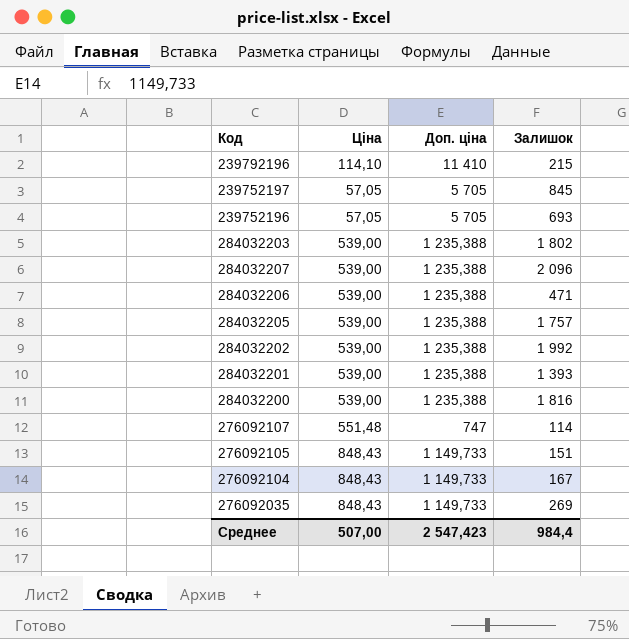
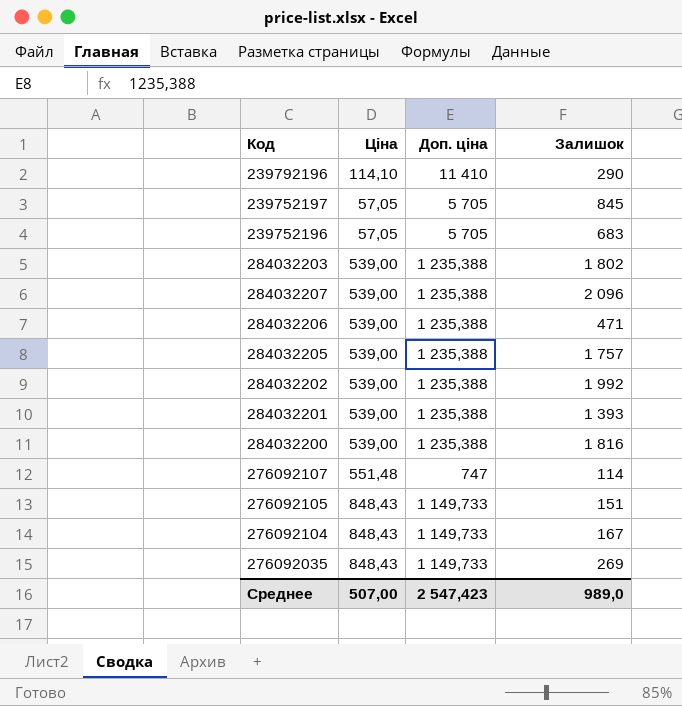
239792196 | Залишок: 215 -> 290
239752196 | Залишок: 693 -> 683
Среднее | Залишок: 984,4 -> 989,0

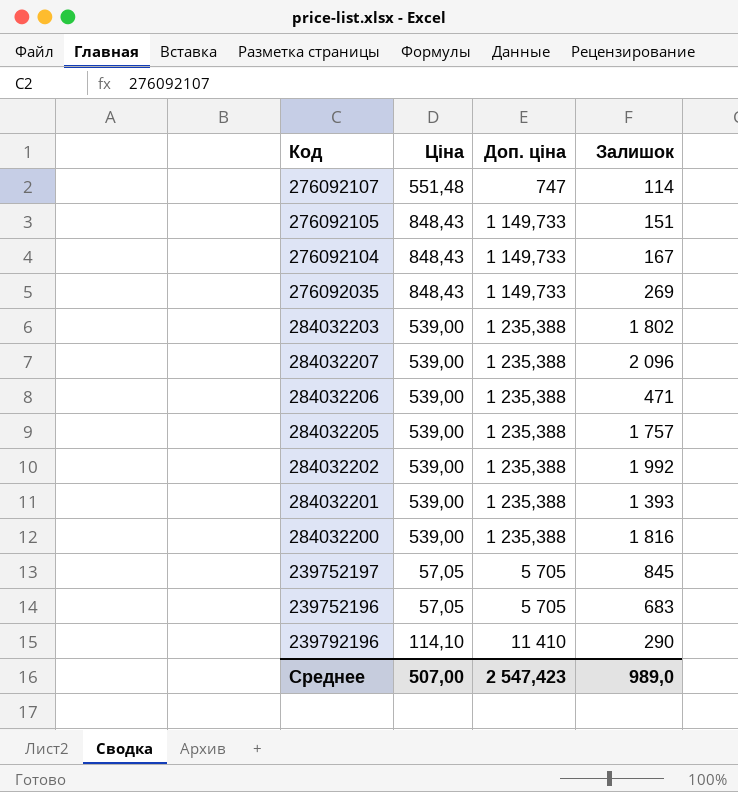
row order: none -> Доп. ціна ascending

